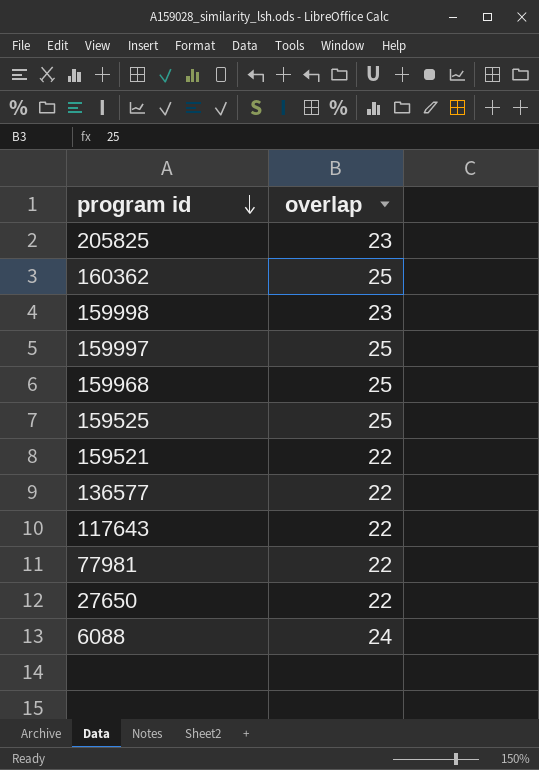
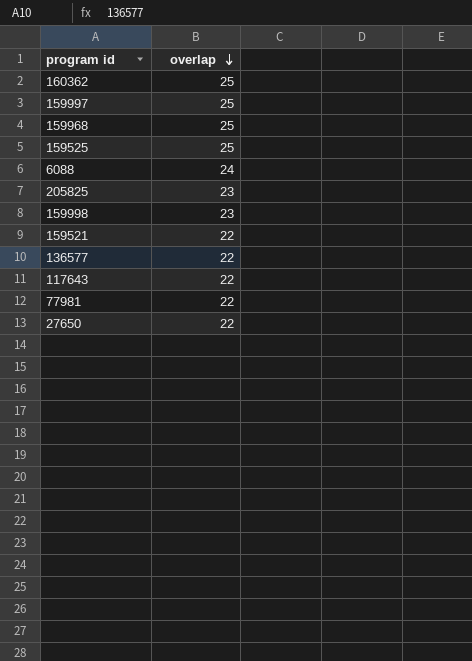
row order: program id descending -> overlap descending

